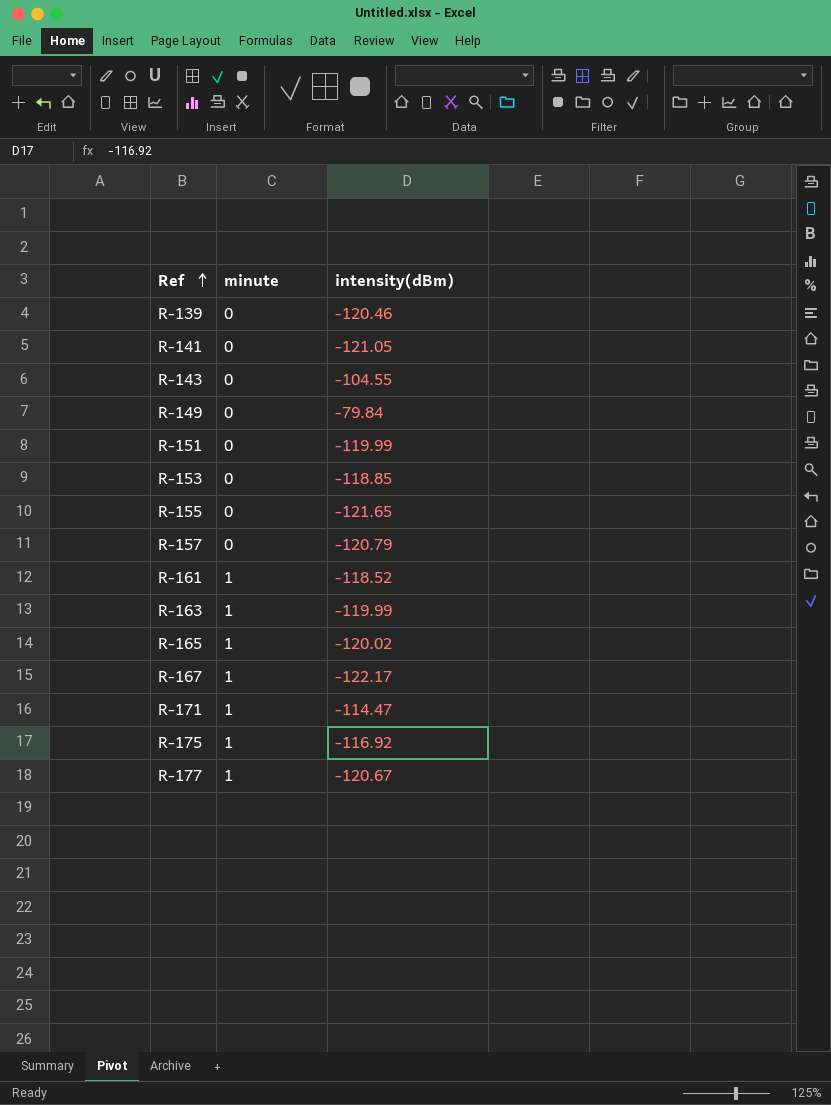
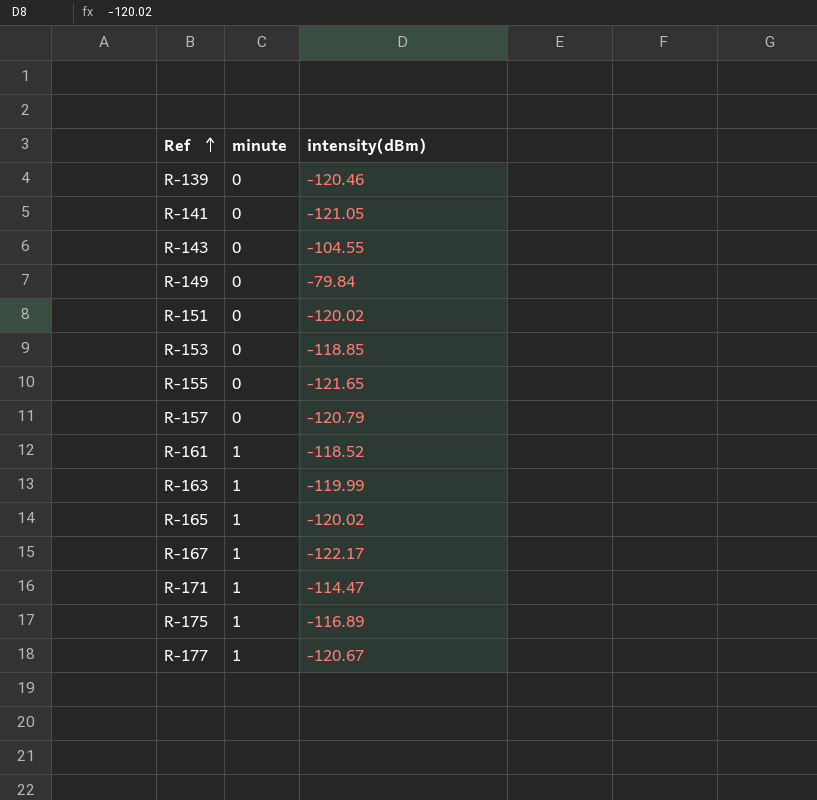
R-151 | intensity(dBm): -119.99 -> -120.02
R-175 | intensity(dBm): -116.92 -> -116.89

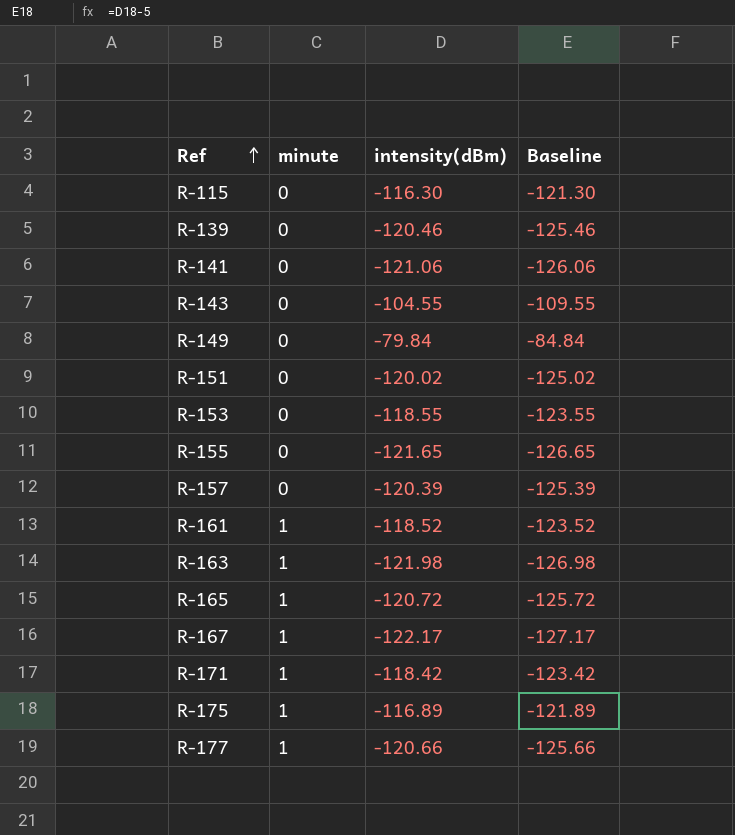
column Baseline | formula: none -> [intensity(dBm)] - 5
row R-115: none -> 0 | -116.30 | -121.30
R-141 | intensity(dBm): -121.05 -> -121.06
R-153 | intensity(dBm): -118.85 -> -118.55
R-157 | intensity(dBm): -120.79 -> -120.39
R-163 | intensity(dBm): -119.99 -> -121.98
R-165 | intensity(dBm): -120.02 -> -120.72
R-171 | intensity(dBm): -114.47 -> -118.42
R-177 | intensity(dBm): -120.67 -> -120.66

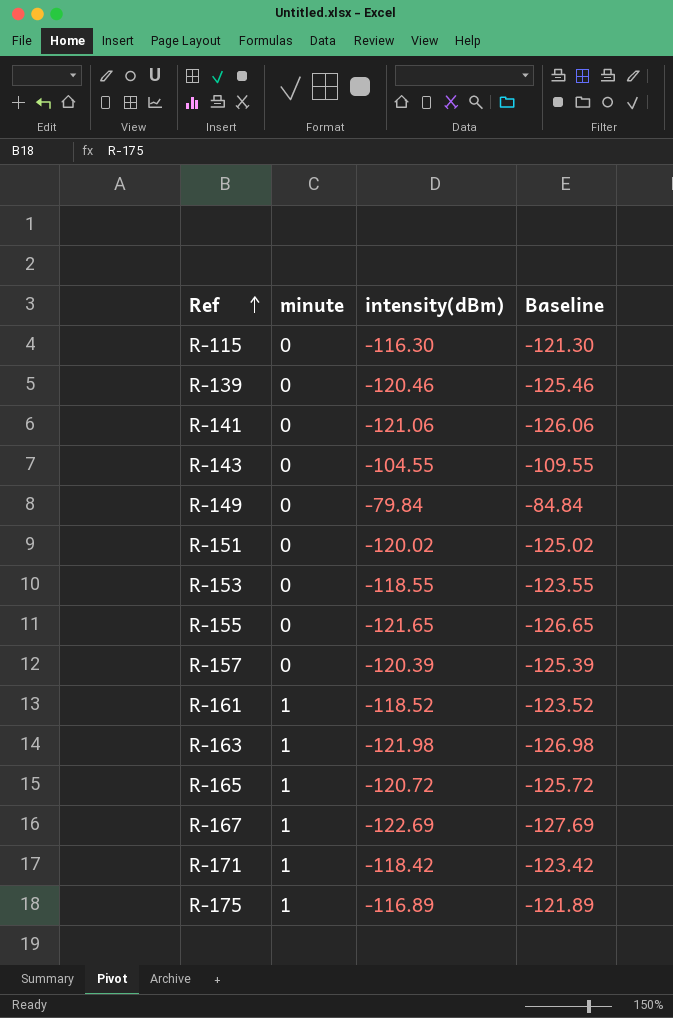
row R-177: 1 | -120.66 | -125.66 -> none
R-167 | intensity(dBm): -122.17 -> -122.69
R-167 | Baseline: -127.17 -> -127.69

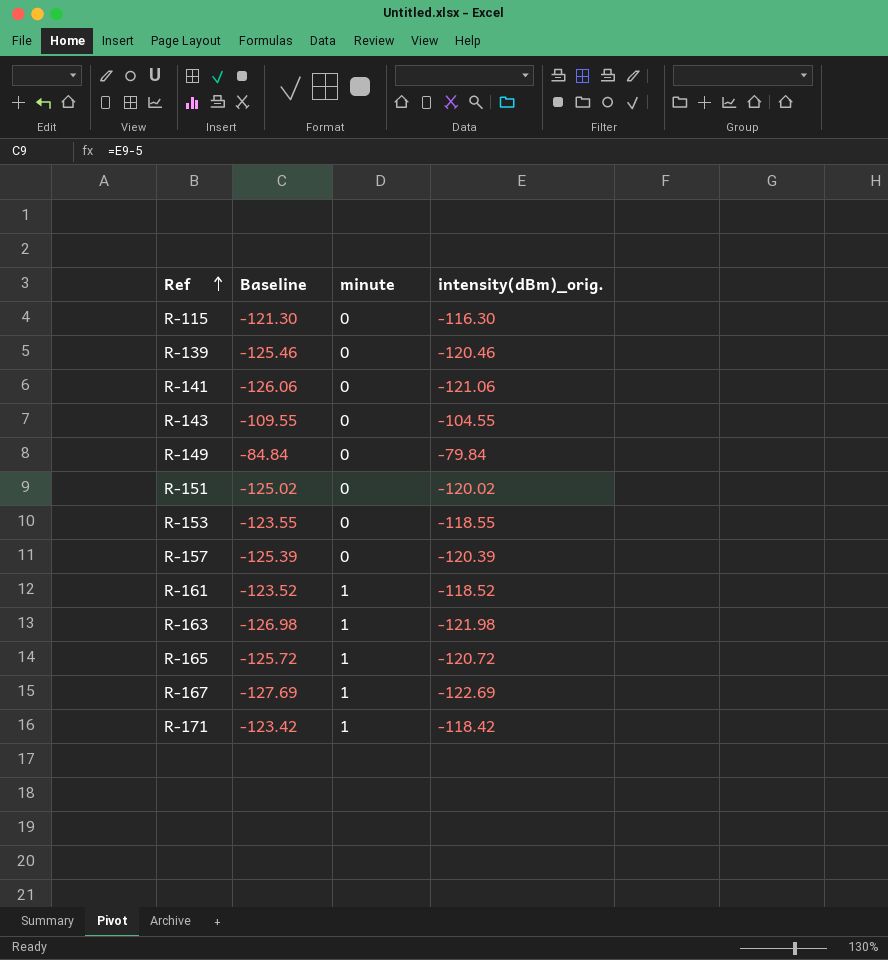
column Baseline | position: 4 -> 2
column name: intensity(dBm) -> intensity(dBm)_orig.
row R-155: 0 | -121.65 | -126.65 -> none
row R-175: 1 | -116.89 | -121.89 -> none

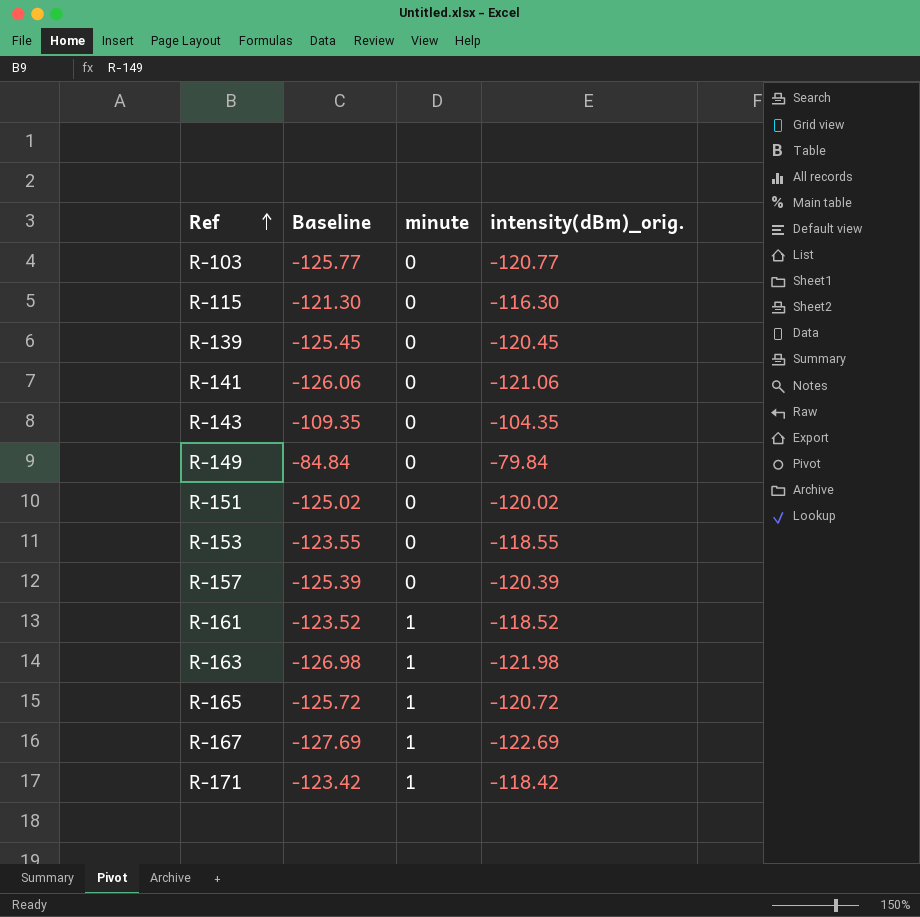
row R-103: none -> -125.77 | 0 | -120.77
R-139 | Baseline: -125.46 -> -125.45
R-139 | intensity(dBm)_orig.: -120.46 -> -120.45
R-143 | Baseline: -109.55 -> -109.35
R-143 | intensity(dBm)_orig.: -104.55 -> -104.35

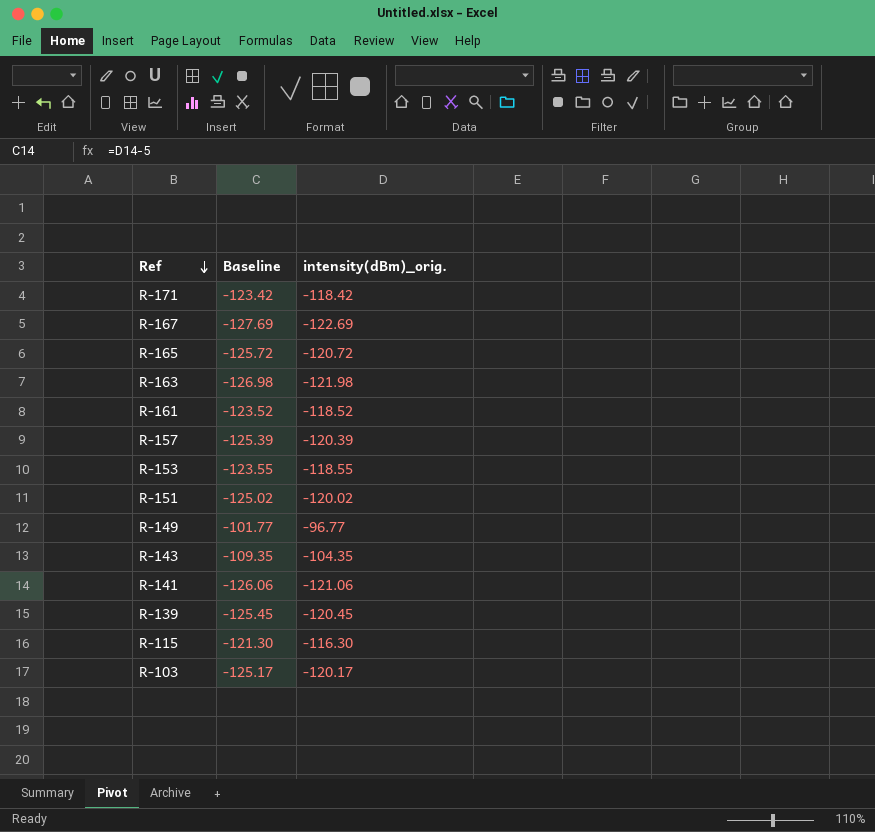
row order: Ref ascending -> Ref descending
column minute | position: 3 -> none
R-149 | Baseline: -84.84 -> -101.77
R-149 | intensity(dBm)_orig.: -79.84 -> -96.77
R-103 | Baseline: -125.77 -> -125.17
R-103 | intensity(dBm)_orig.: -120.77 -> -120.17

